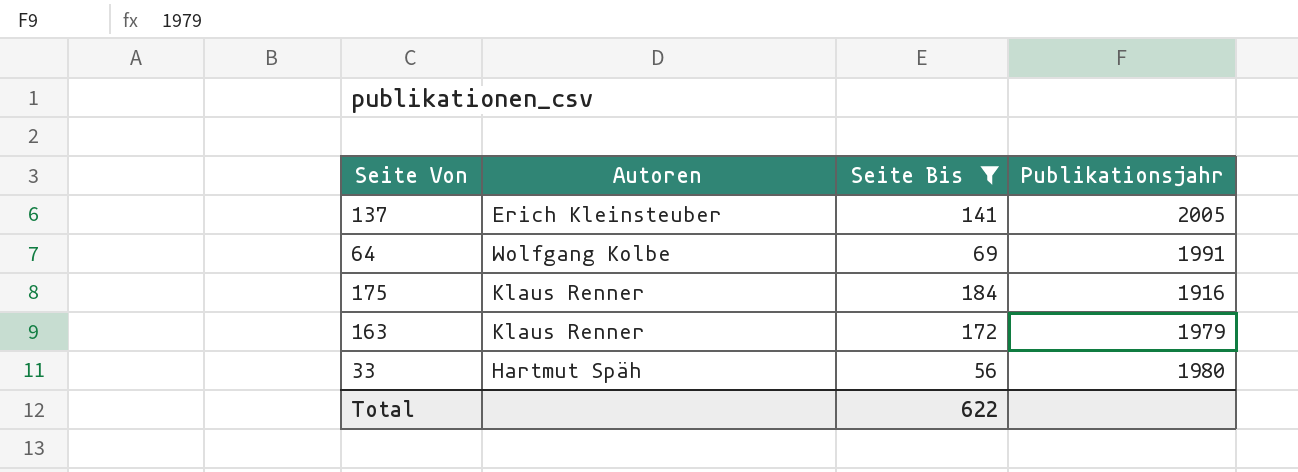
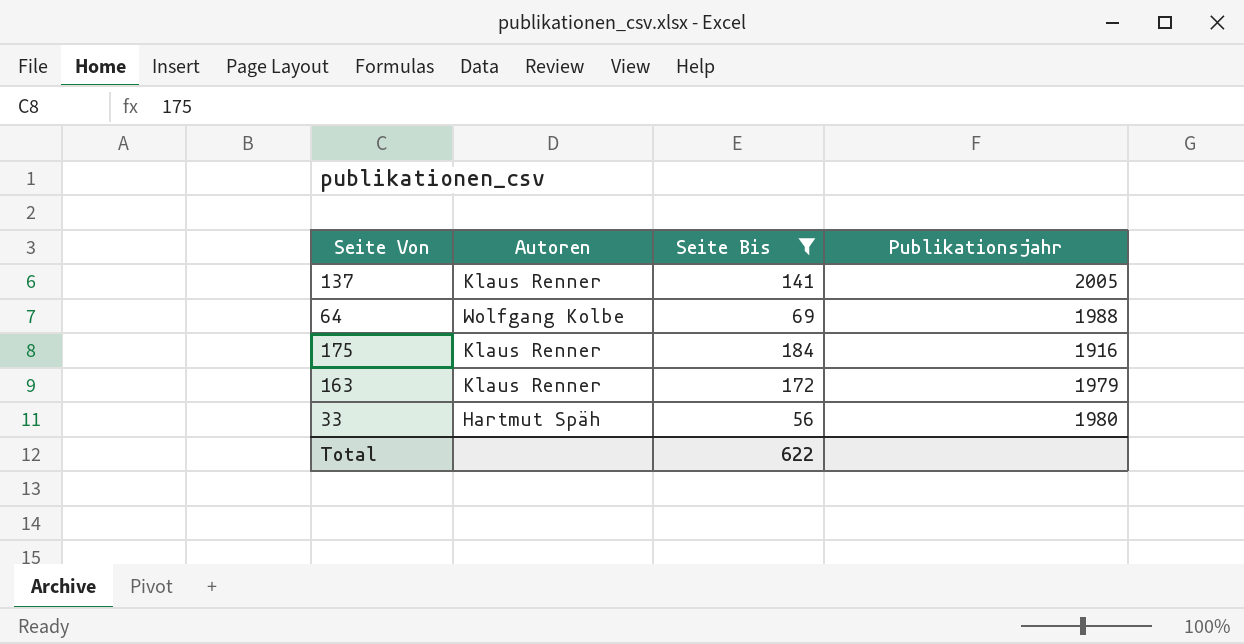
137 | Autoren: Erich Kleinsteuber -> Klaus Renner
64 | Publikationsjahr: 1991 -> 1988

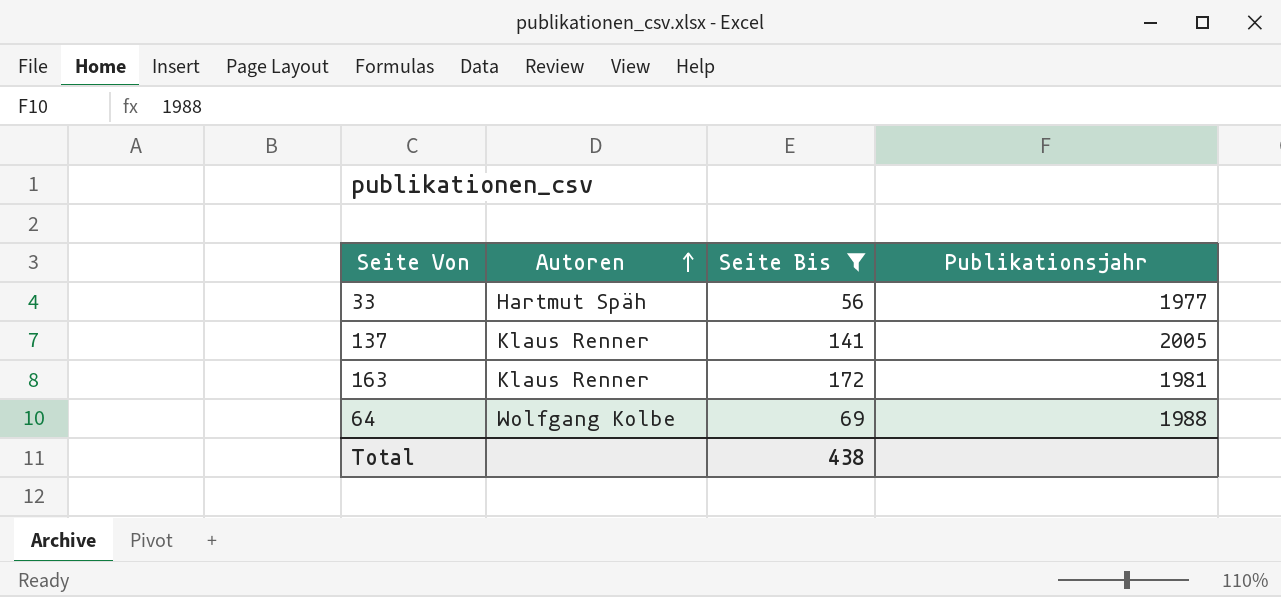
row order: none -> Autoren ascending
row 175: Klaus Renner | 184 | 1916 -> none
33 | Publikationsjahr: 1980 -> 1977
163 | Publikationsjahr: 1979 -> 1981
Total | Seite Bis: 622 -> 438

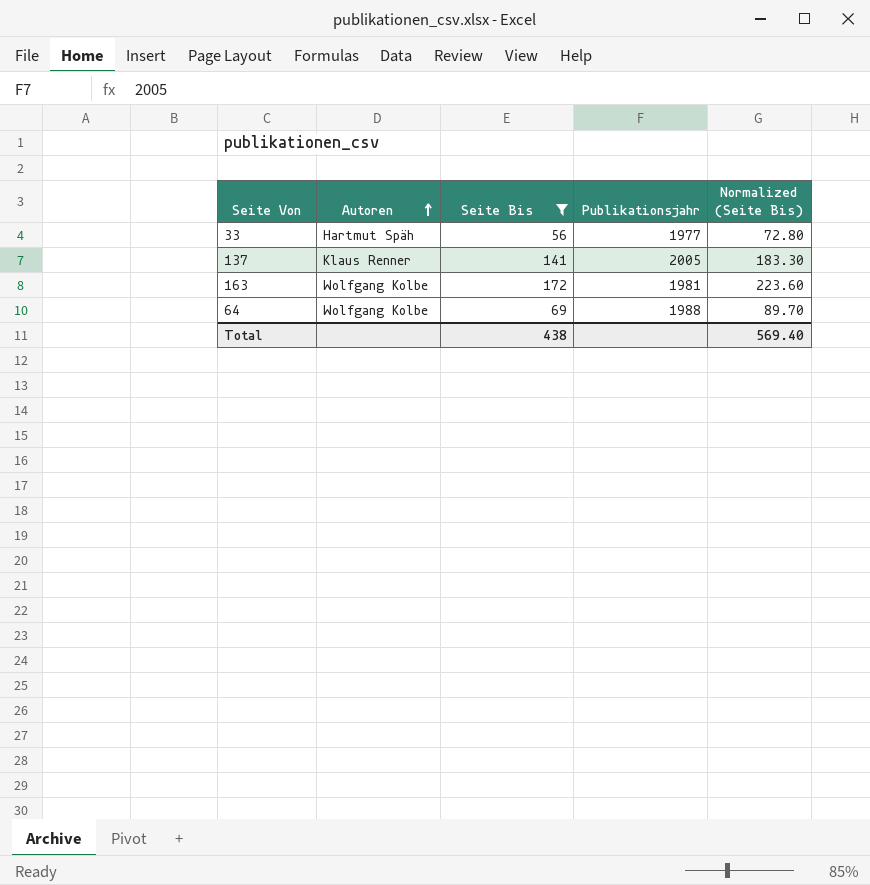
column Normalized (Seite Bis) | formula: none -> [Seite Bis] * 1.3
163 | Autoren: Klaus Renner -> Wolfgang Kolbe

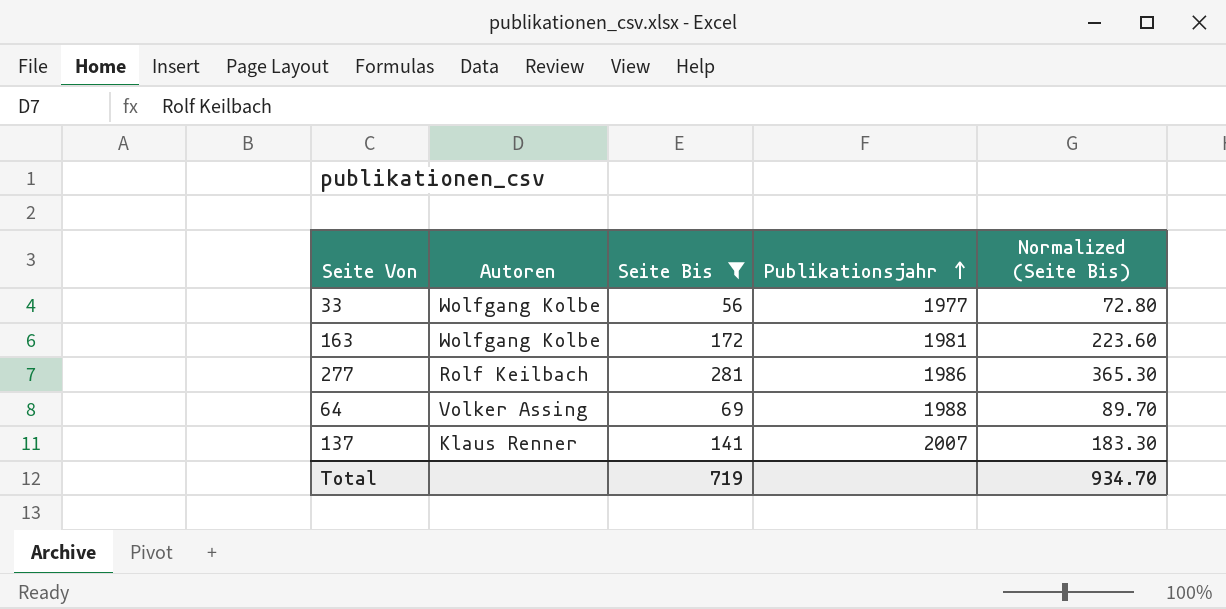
row order: Autoren ascending -> Publikationsjahr ascending
33 | Autoren: Hartmut Späh -> Wolfgang Kolbe
row 277: none -> Rolf Keilbach | 281 | 1986 | 365.30
64 | Autoren: Wolfgang Kolbe -> Volker Assing
137 | Publikationsjahr: 2005 -> 2007
Total | Seite Bis: 438 -> 719
Total | Normalized (Seite Bis): 569.40 -> 934.70

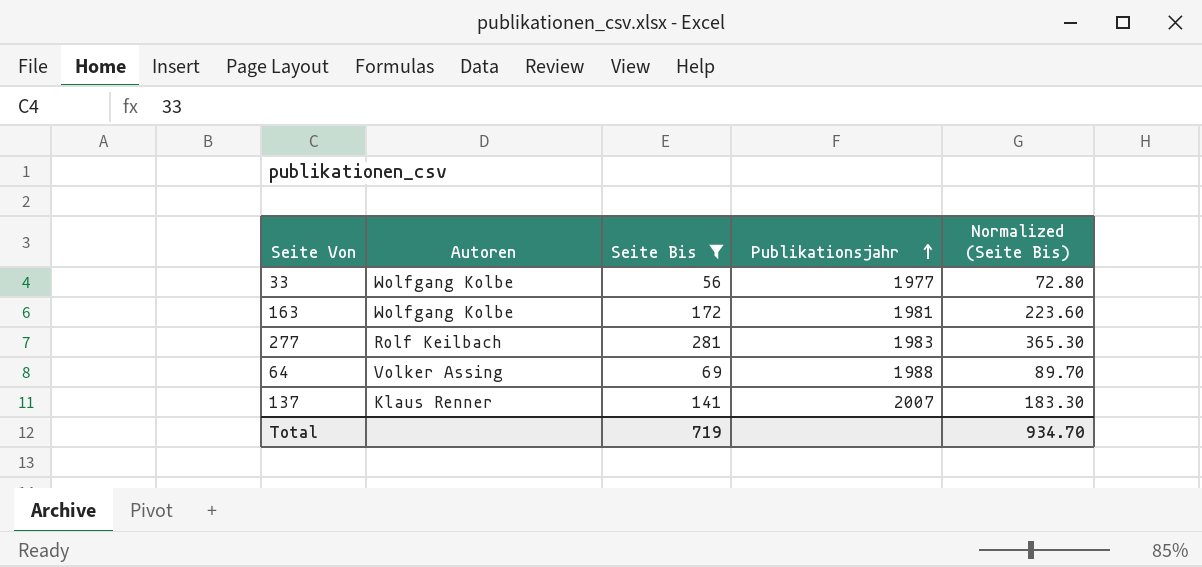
277 | Publikationsjahr: 1986 -> 1983

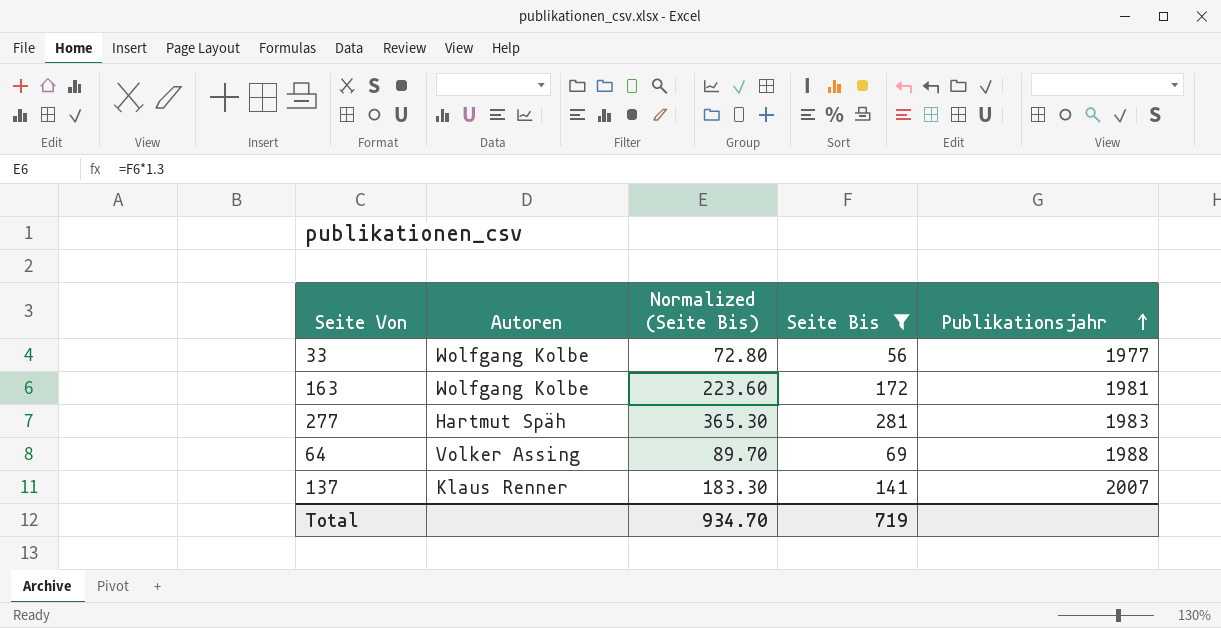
column Normalized (Seite Bis) | position: 5 -> 3
277 | Autoren: Rolf Keilbach -> Hartmut Späh

